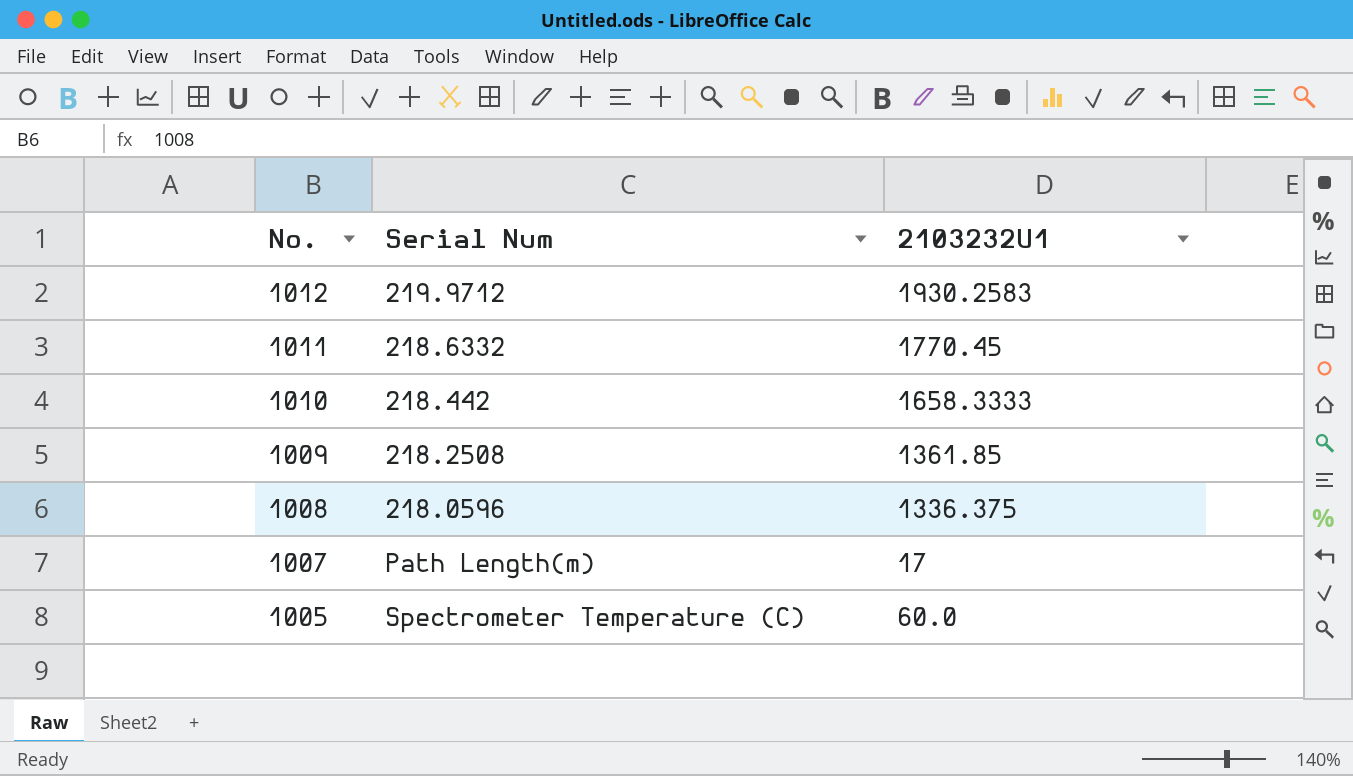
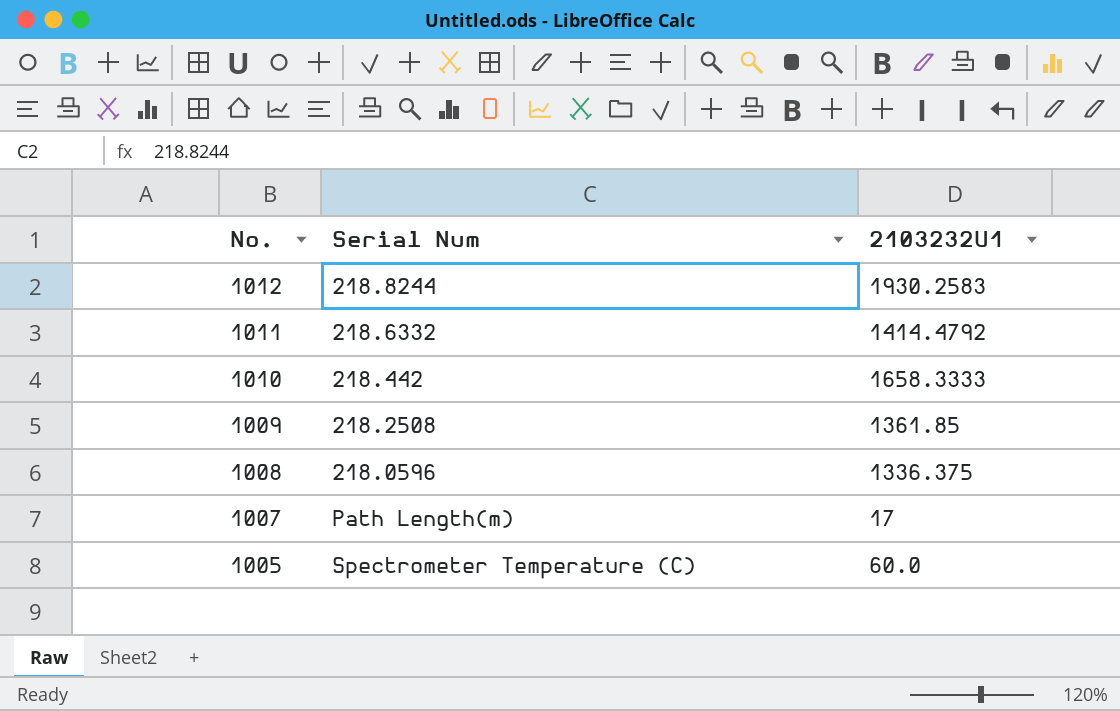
1012 | Serial Num: 219.9712 -> 218.8244
1011 | 2103232U1: 1770.45 -> 1414.4792

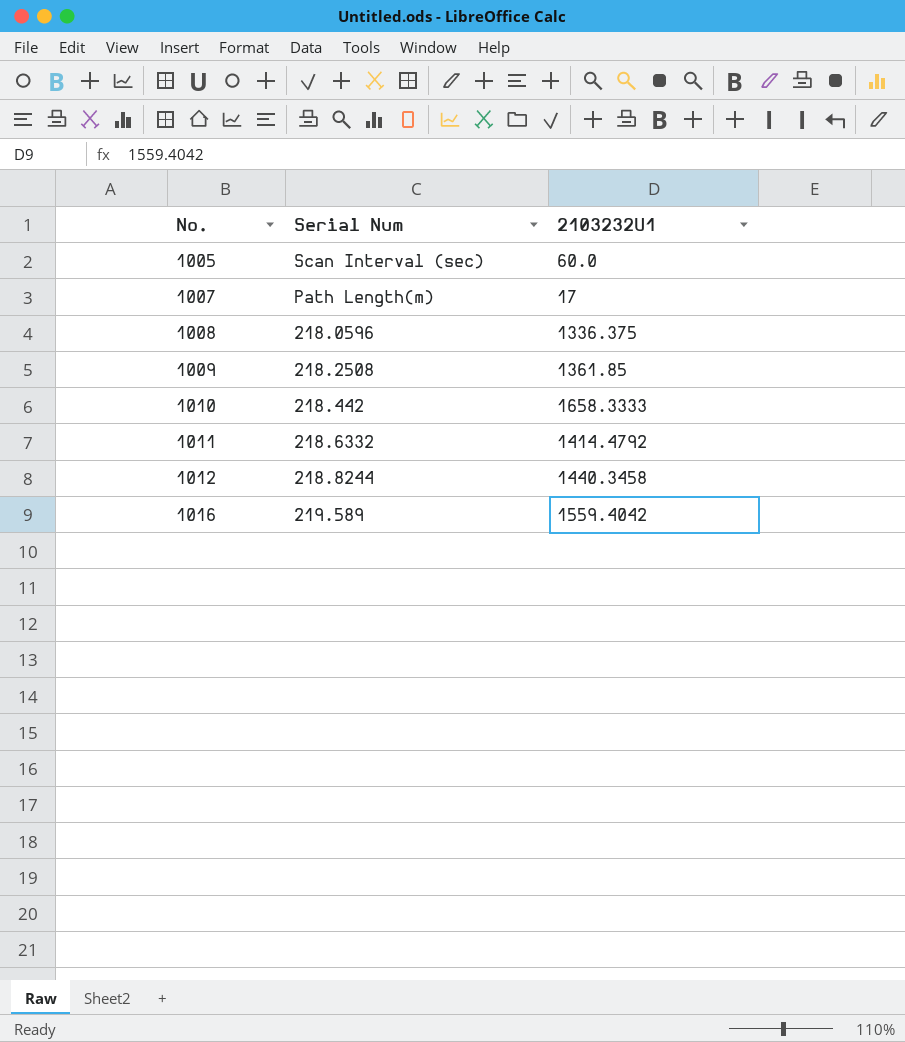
row order: No. descending -> No. ascending
1005 | Serial Num: Spectrometer Temperature (C) -> Scan Interval (sec)
1012 | 2103232U1: 1930.2583 -> 1440.3458
row 1016: none -> 219.589 | 1559.4042

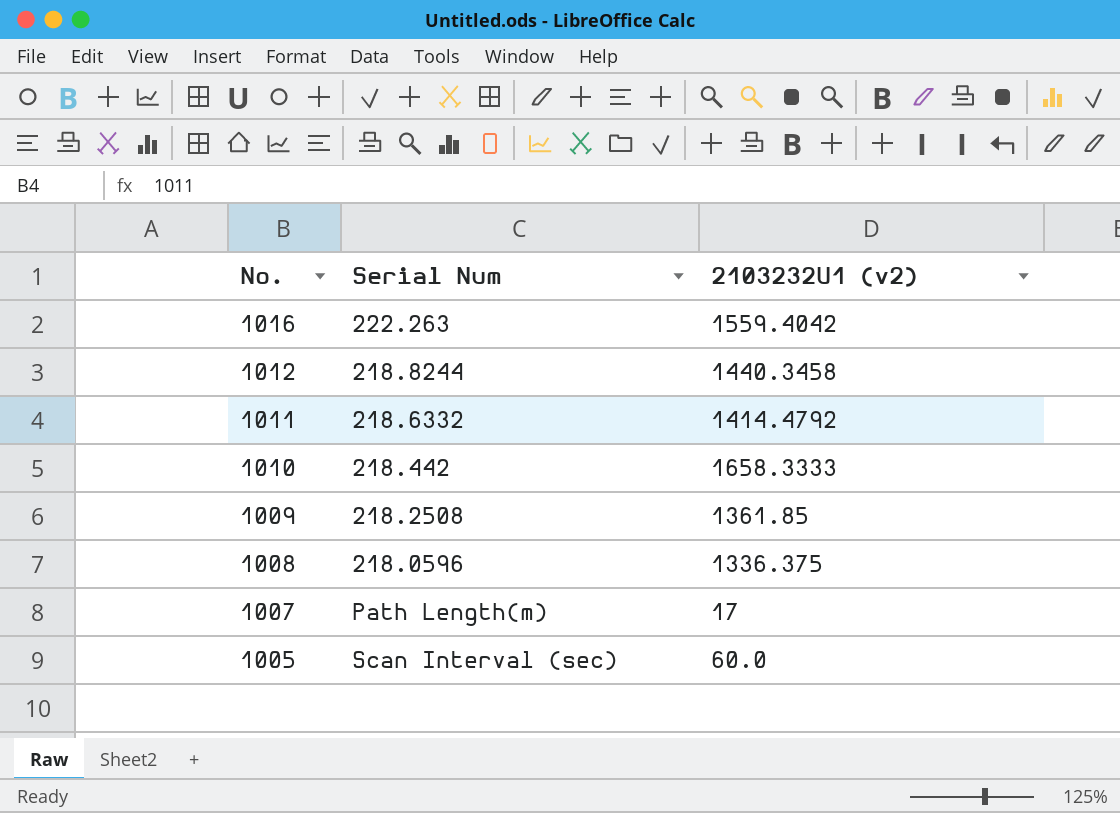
row order: No. ascending -> No. descending
column name: 2103232U1 -> 2103232U1 (v2)
1016 | Serial Num: 219.589 -> 222.263

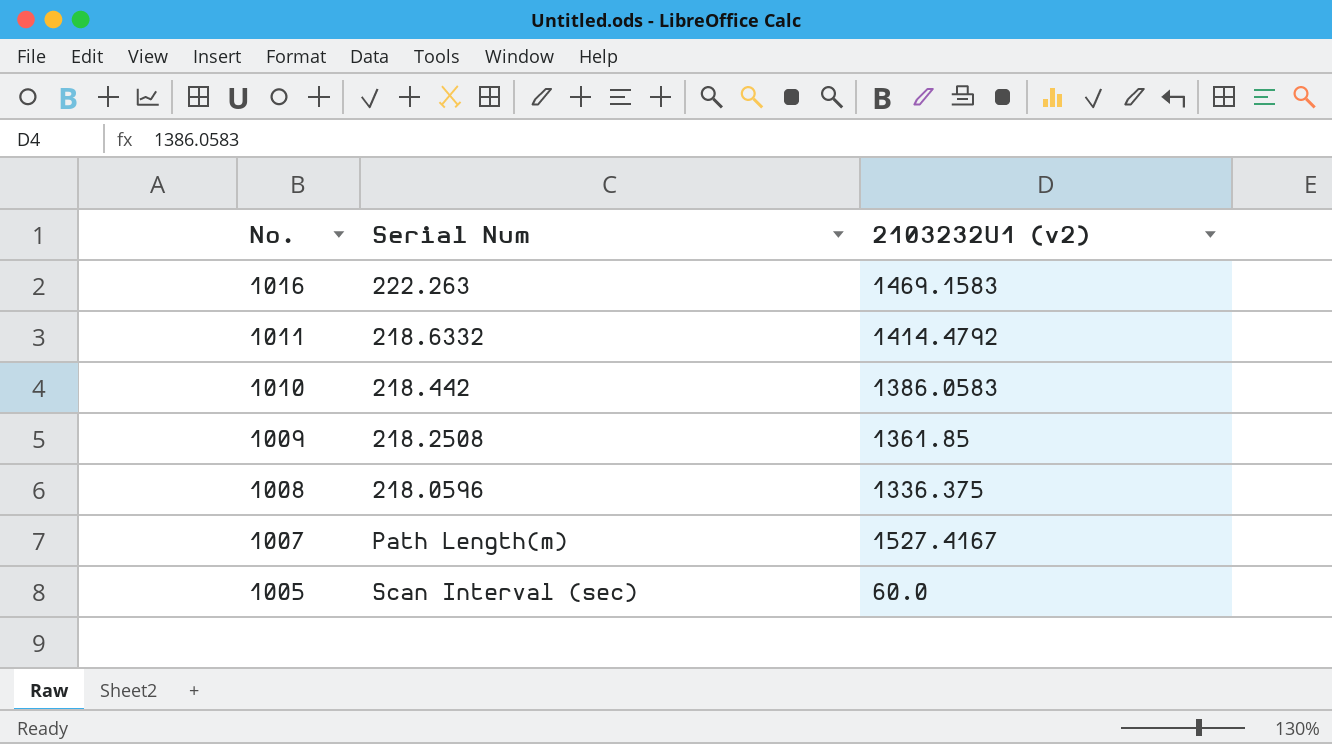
row 1012: 218.8244 | 1440.3458 -> none
1016 | 2103232U1 (v2): 1559.4042 -> 1469.1583
1010 | 2103232U1 (v2): 1658.3333 -> 1386.0583
1007 | 2103232U1 (v2): 17 -> 1527.4167

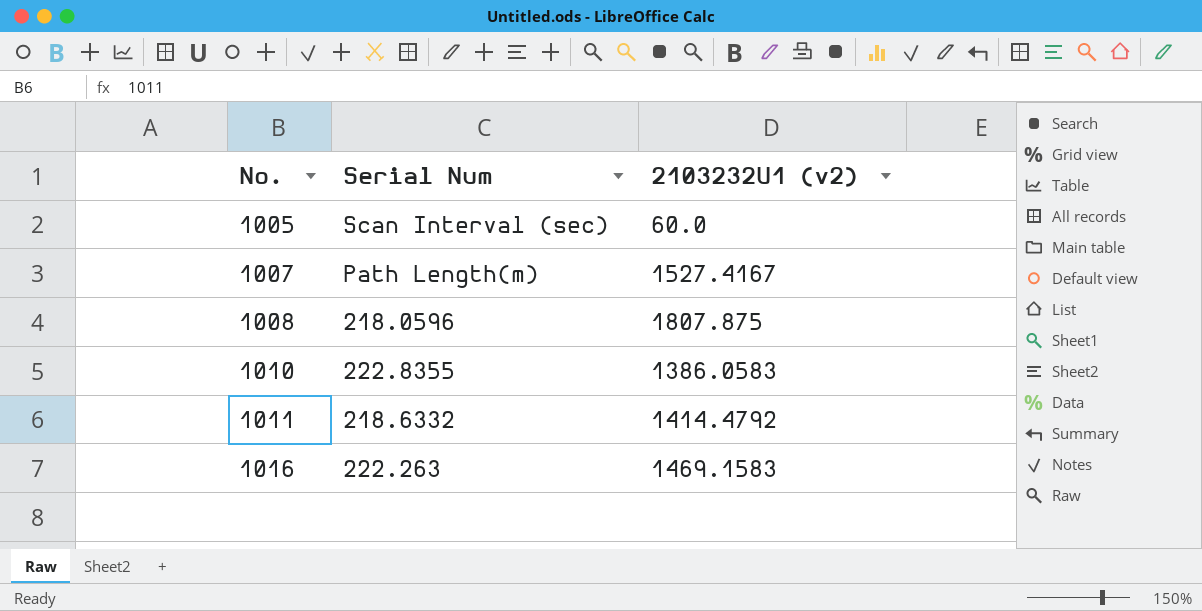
row order: No. descending -> No. ascending
row 1009: 218.2508 | 1361.85 -> none
1008 | 2103232U1 (v2): 1336.375 -> 1807.875
1010 | Serial Num: 218.442 -> 222.8355

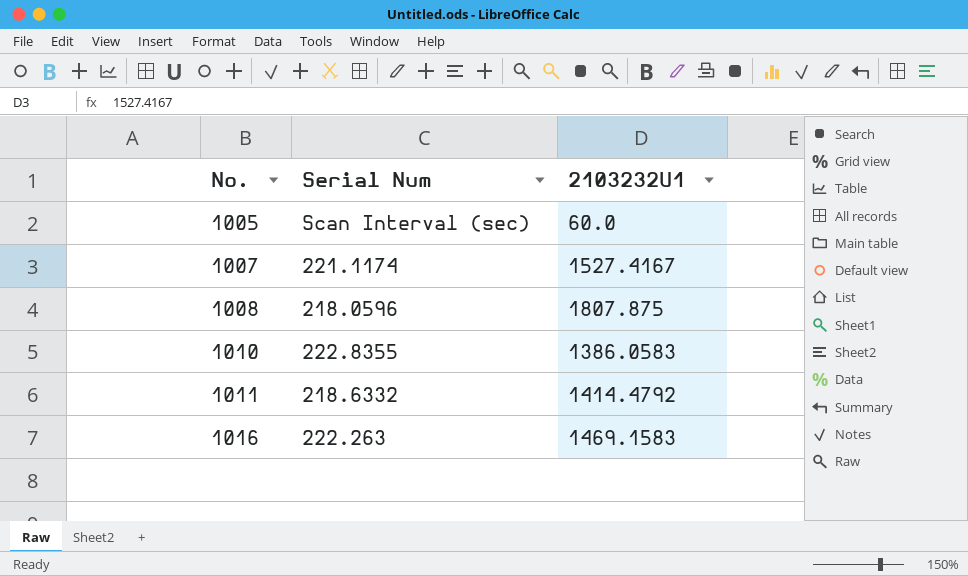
column name: 2103232U1 (v2) -> 2103232U1
1007 | Serial Num: Path Length(m) -> 221.1174

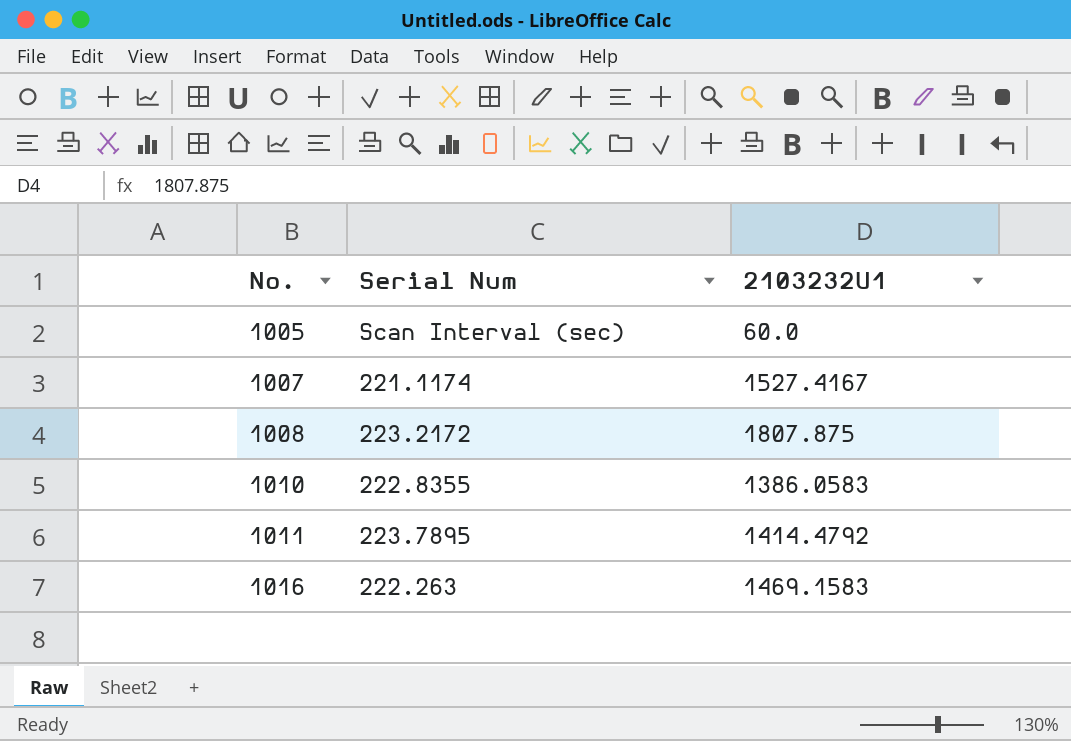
1008 | Serial Num: 218.0596 -> 223.2172
1011 | Serial Num: 218.6332 -> 223.7895

